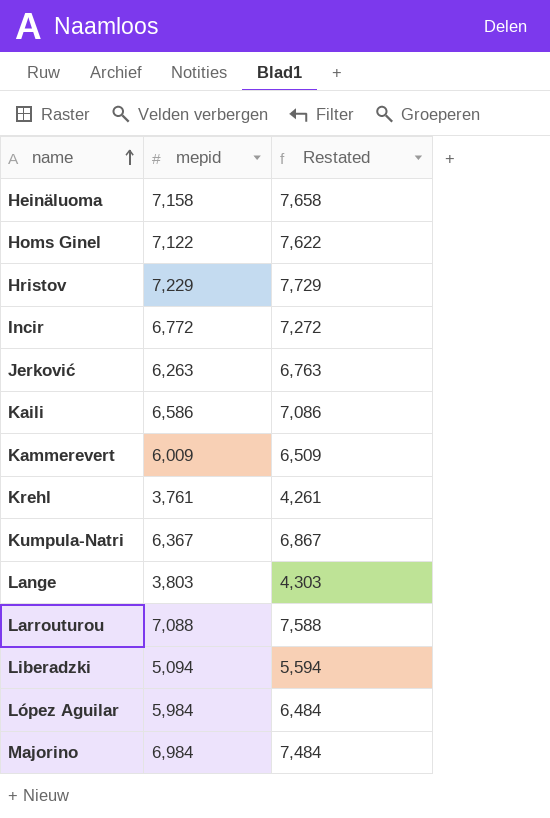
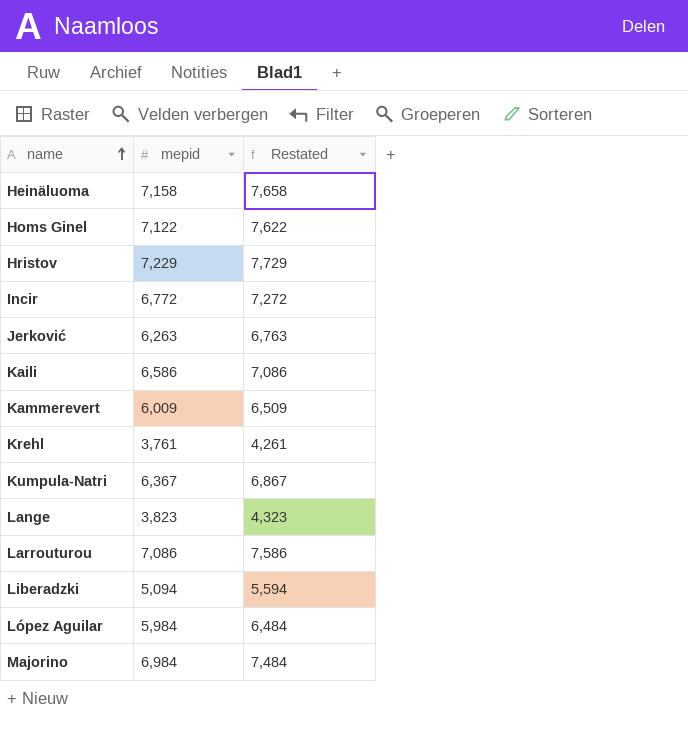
Lange | mepid: 3,803 -> 3,823
Lange | Restated: 4,303 -> 4,323
Larrouturou | mepid: 7,088 -> 7,086
Larrouturou | Restated: 7,588 -> 7,586

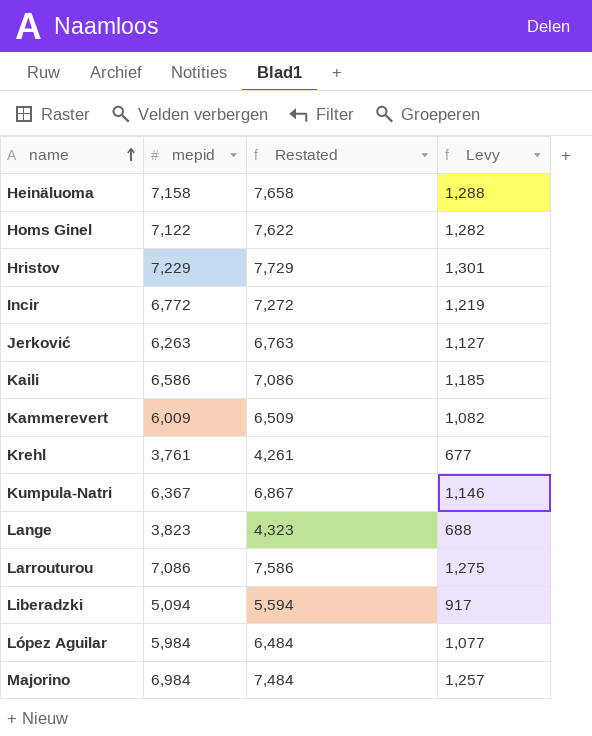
column Levy | formula: none -> [mepid] * 0.18

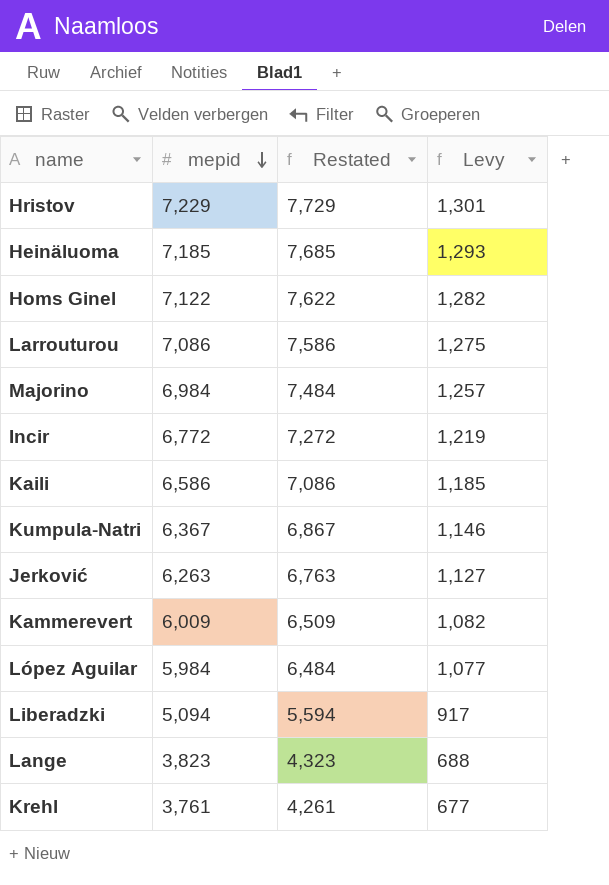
row order: name ascending -> mepid descending
Heinäluoma | mepid: 7,158 -> 7,185
Heinäluoma | Restated: 7,658 -> 7,685
Heinäluoma | Levy: 1,288 -> 1,293

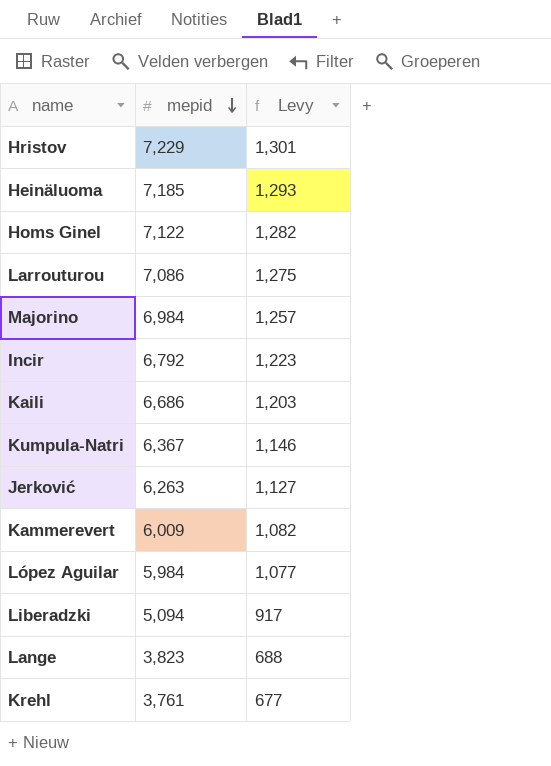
column Restated | formula: [mepid] + 500 -> none
Incir | mepid: 6,772 -> 6,792
Incir | Levy: 1,219 -> 1,223
Kaili | mepid: 6,586 -> 6,686
Kaili | Levy: 1,185 -> 1,203

